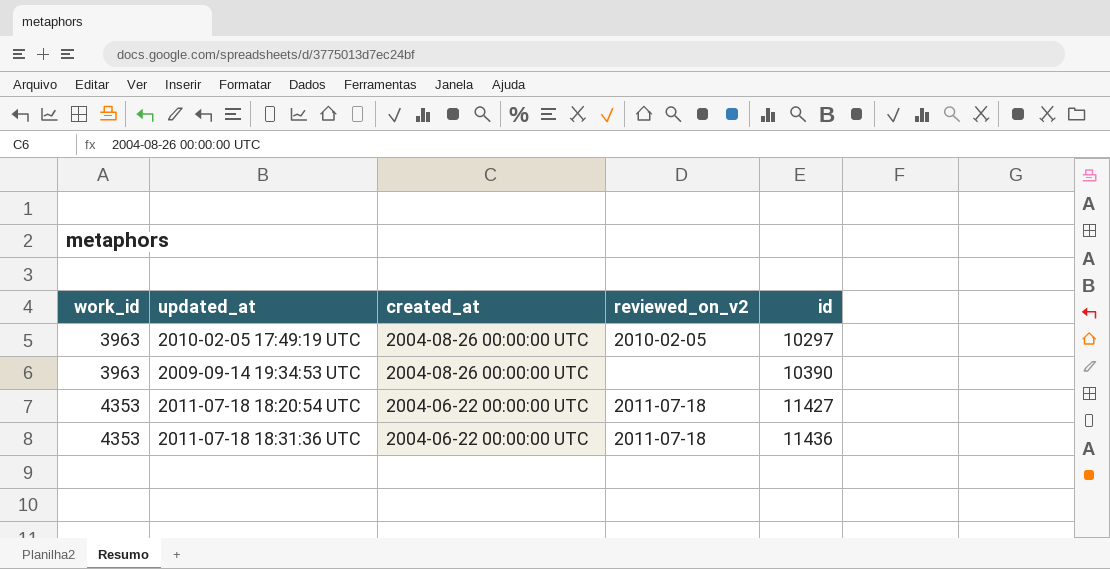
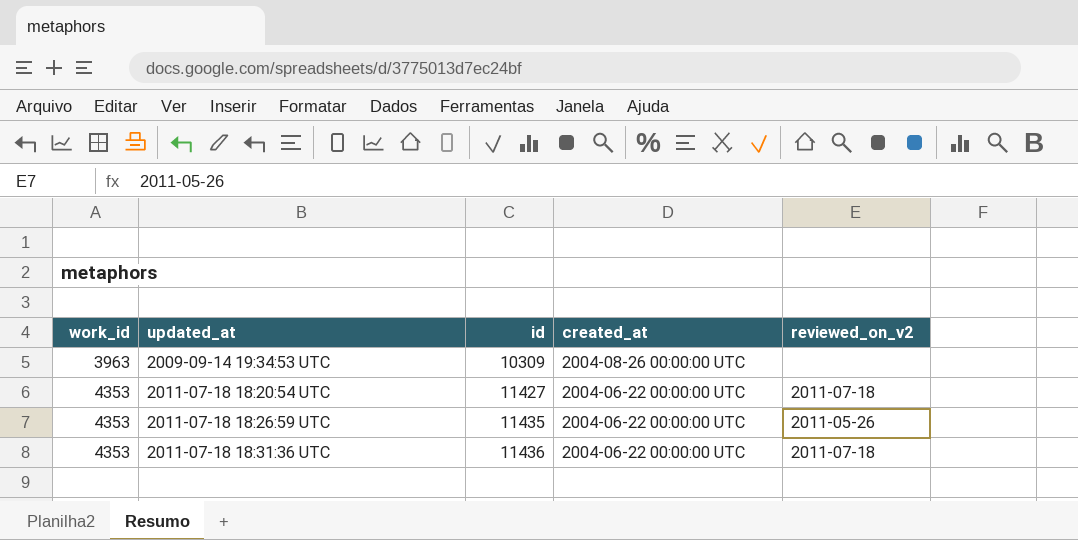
column id | position: 5 -> 3
row 2010-02-05 17:49:19 UTC: 3963 | 2004-08-26 00:00:00 UTC | 2010-02-05 | 10297 -> none
2009-09-14 19:34:53 UTC | id: 10390 -> 10309
row 2011-07-18 18:26:59 UTC: none -> 4353 | 11435 | 2004-06-22 00:00:00 UTC | 2011-05-26

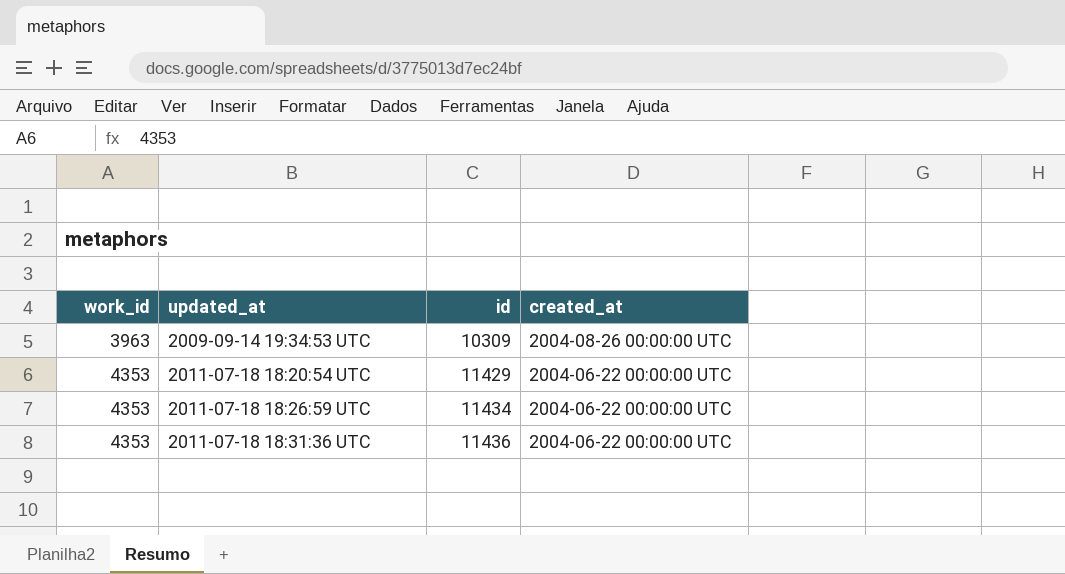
column reviewed_on_v2 | position: 5 -> none
2011-07-18 18:20:54 UTC | id: 11427 -> 11429
2011-07-18 18:26:59 UTC | id: 11435 -> 11434

